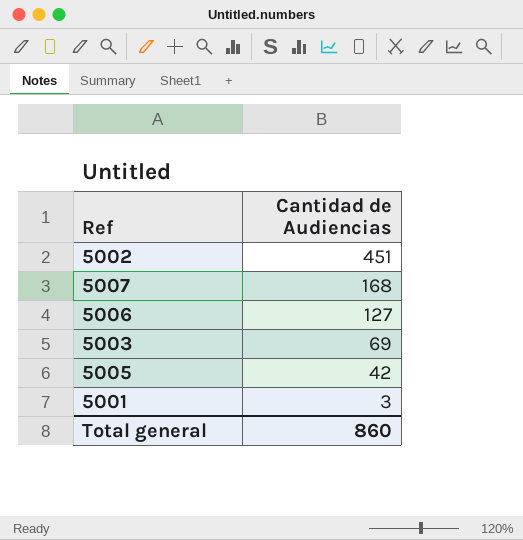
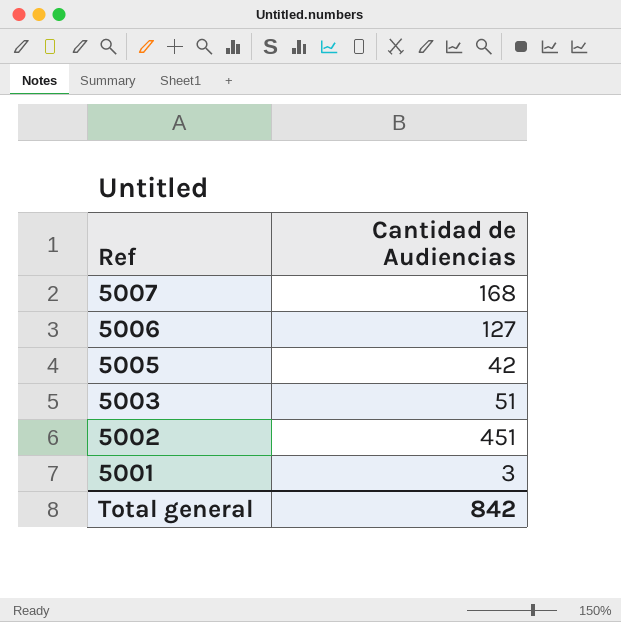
row order: Cantidad de Audiencias descending -> Ref descending
5003 | Cantidad de Audiencias: 69 -> 51
Total general | Cantidad de Audiencias: 860 -> 842

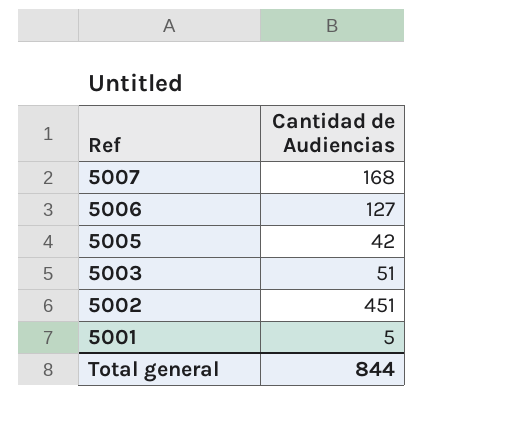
5001 | Cantidad de Audiencias: 3 -> 5
Total general | Cantidad de Audiencias: 842 -> 844

